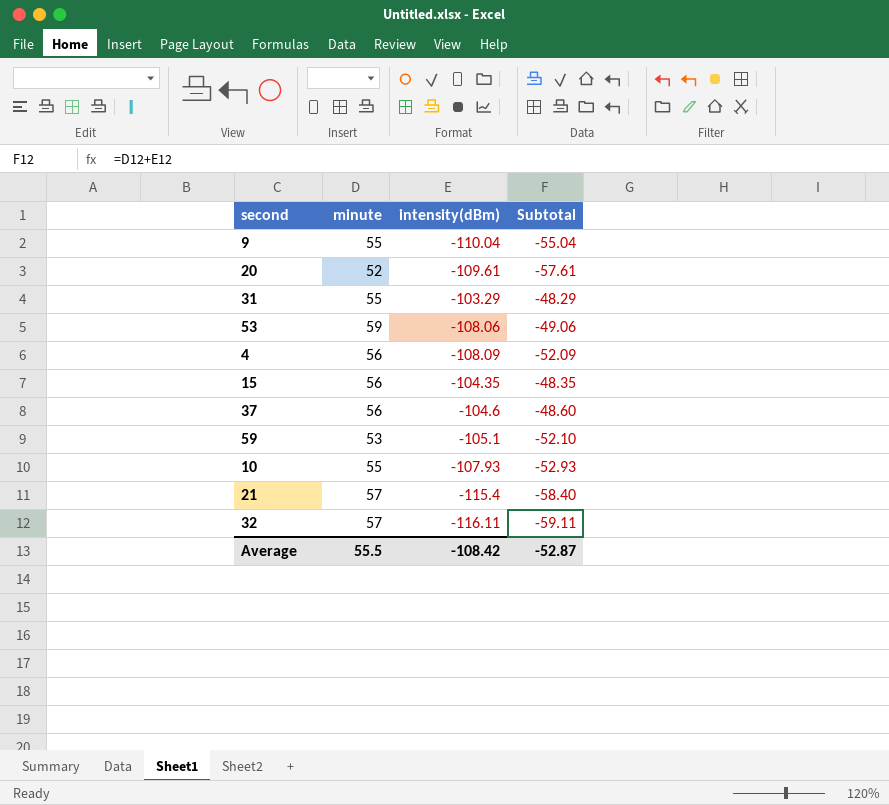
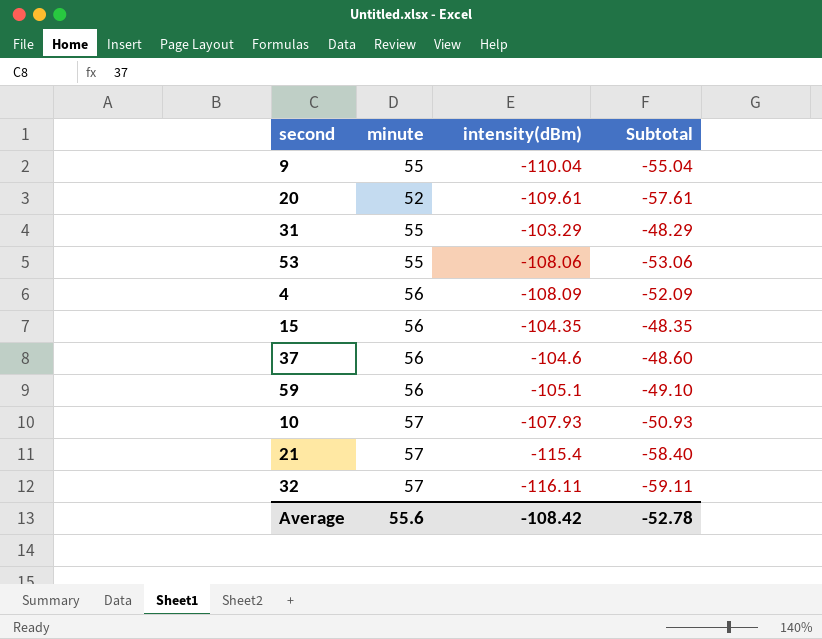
53 | minute: 59 -> 55
53 | Subtotal: -49.06 -> -53.06
59 | minute: 53 -> 56
59 | Subtotal: -52.10 -> -49.10
10 | minute: 55 -> 57
10 | Subtotal: -52.93 -> -50.93
Average | minute: 55.5 -> 55.6
Average | Subtotal: -52.87 -> -52.78

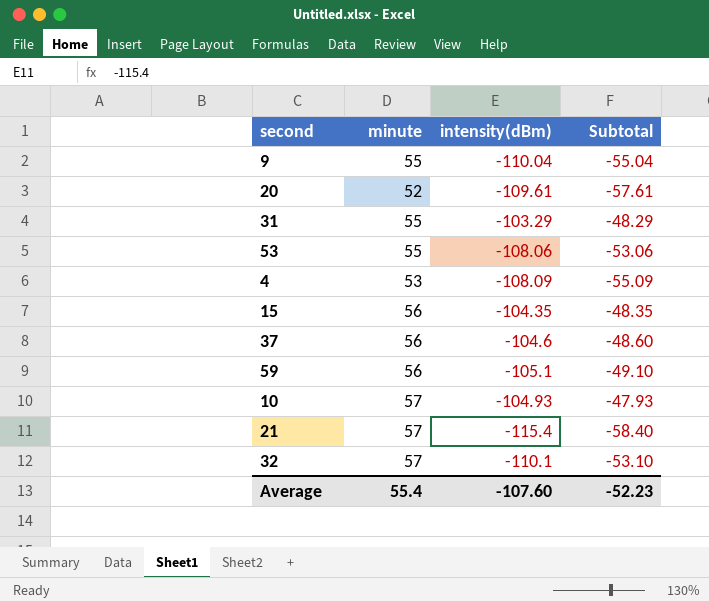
4 | minute: 56 -> 53
4 | Subtotal: -52.09 -> -55.09
10 | intensity(dBm): -107.93 -> -104.93
10 | Subtotal: -50.93 -> -47.93
32 | intensity(dBm): -116.11 -> -110.1
32 | Subtotal: -59.11 -> -53.10
Average | minute: 55.6 -> 55.4
Average | intensity(dBm): -108.42 -> -107.60
Average | Subtotal: -52.78 -> -52.23

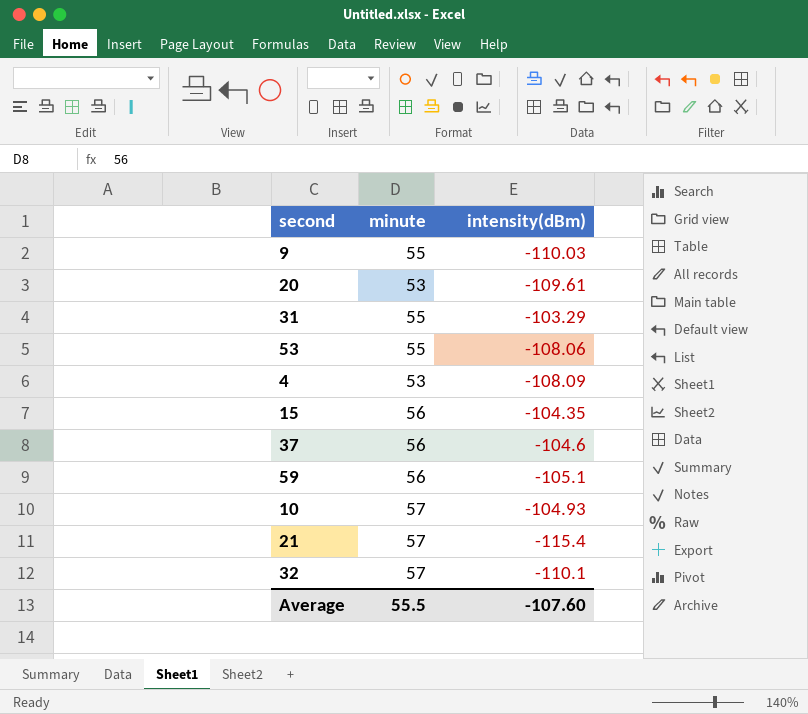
column Subtotal | formula: [minute] + [intensity(dBm)] -> none
9 | intensity(dBm): -110.04 -> -110.03
20 | minute: 52 -> 53
Average | minute: 55.4 -> 55.5

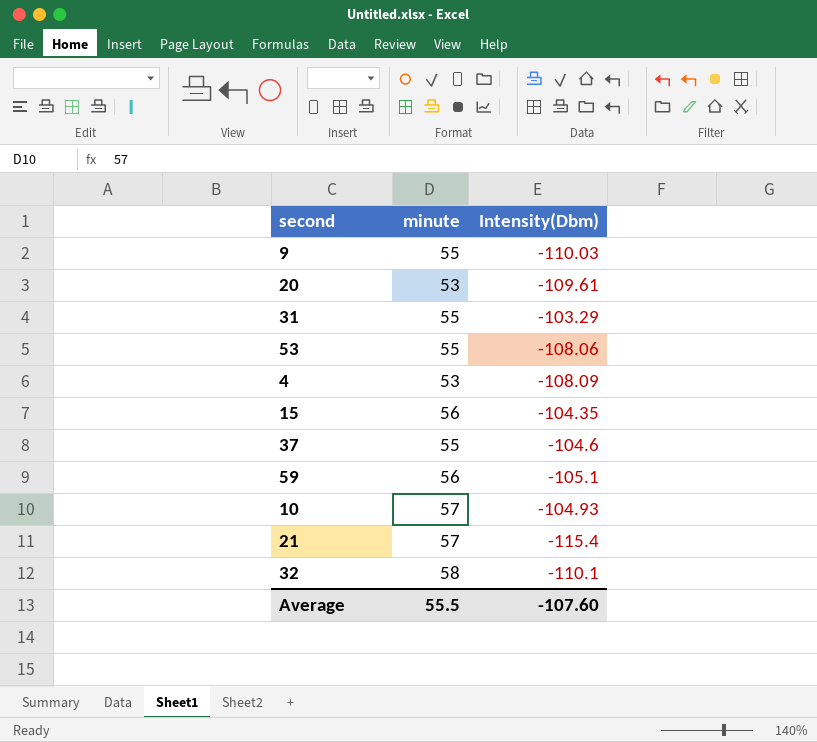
column name: intensity(dBm) -> Intensity(Dbm)
37 | minute: 56 -> 55
32 | minute: 57 -> 58

